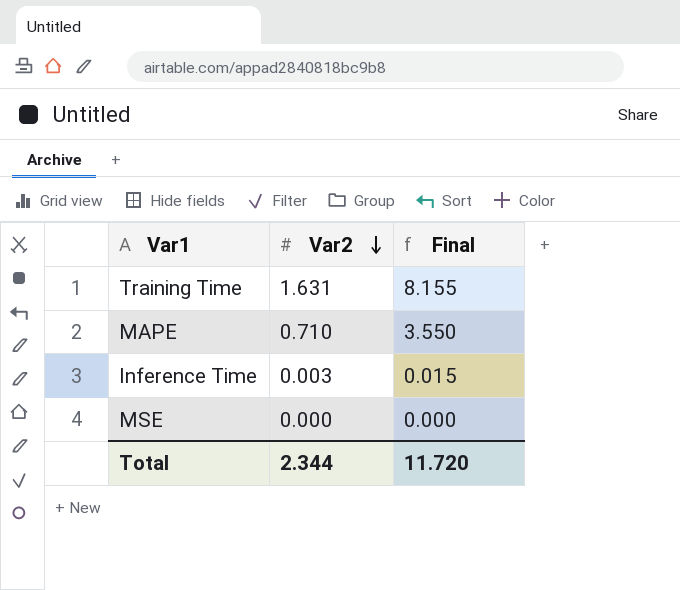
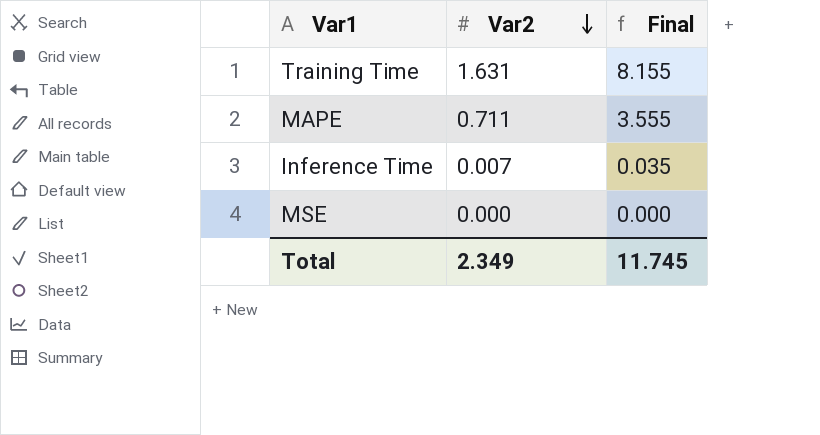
MAPE | Var2: 0.710 -> 0.711
MAPE | Final: 3.550 -> 3.555
Inference Time | Var2: 0.003 -> 0.007
Inference Time | Final: 0.015 -> 0.035
Total | Var2: 2.344 -> 2.349
Total | Final: 11.720 -> 11.745

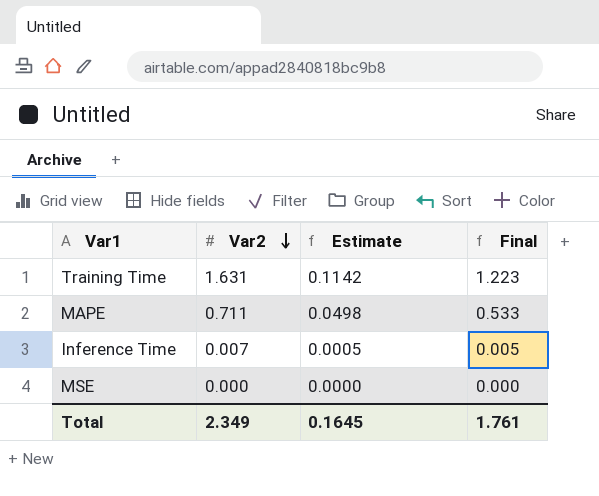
column Estimate | formula: none -> [Var2] * 0.07
column Final | formula: [Var2] * 5 -> [Var2] * 0.75
Total | Final: 11.745 -> 1.761

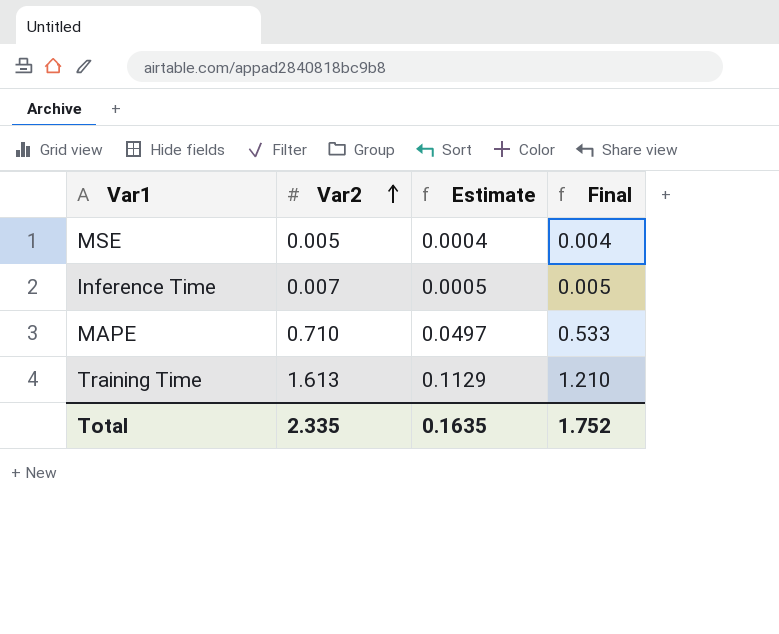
row order: Var2 descending -> Var2 ascending
MSE | Var2: 0.000 -> 0.005
MSE | Estimate: 0.0000 -> 0.0004
MSE | Final: 0.000 -> 0.004
MAPE | Var2: 0.711 -> 0.710
MAPE | Estimate: 0.0498 -> 0.0497
Training Time | Var2: 1.631 -> 1.613
Training Time | Estimate: 0.1142 -> 0.1129
Training Time | Final: 1.223 -> 1.210
Total | Var2: 2.349 -> 2.335
Total | Estimate: 0.1645 -> 0.1635
Total | Final: 1.761 -> 1.752

